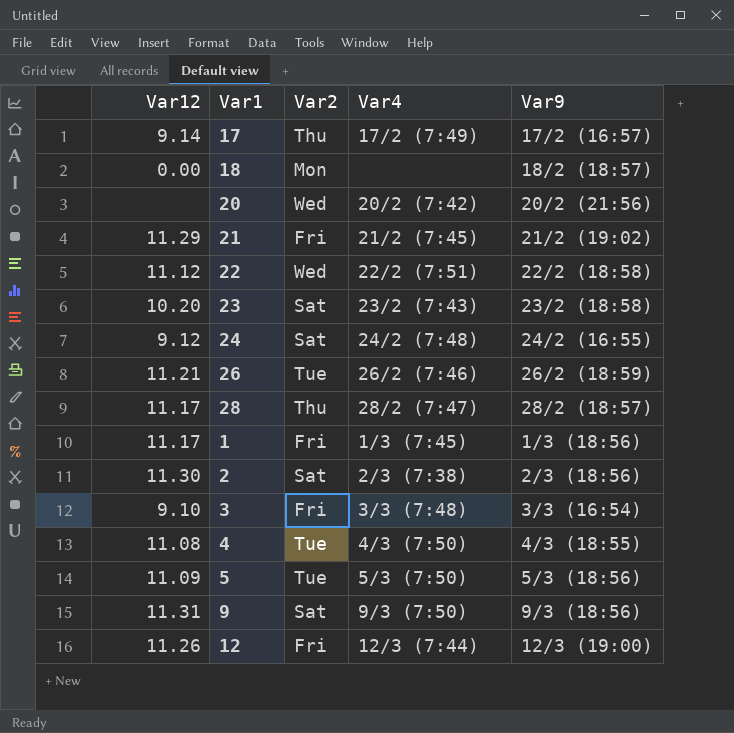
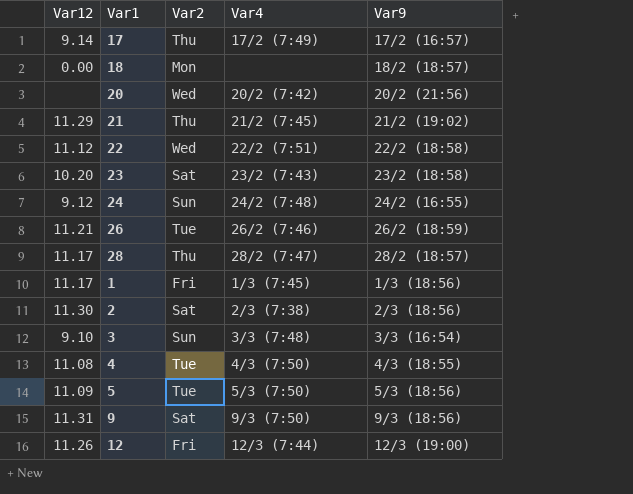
21 | Var2: Fri -> Thu
24 | Var2: Sat -> Sun
3 | Var2: Fri -> Sun

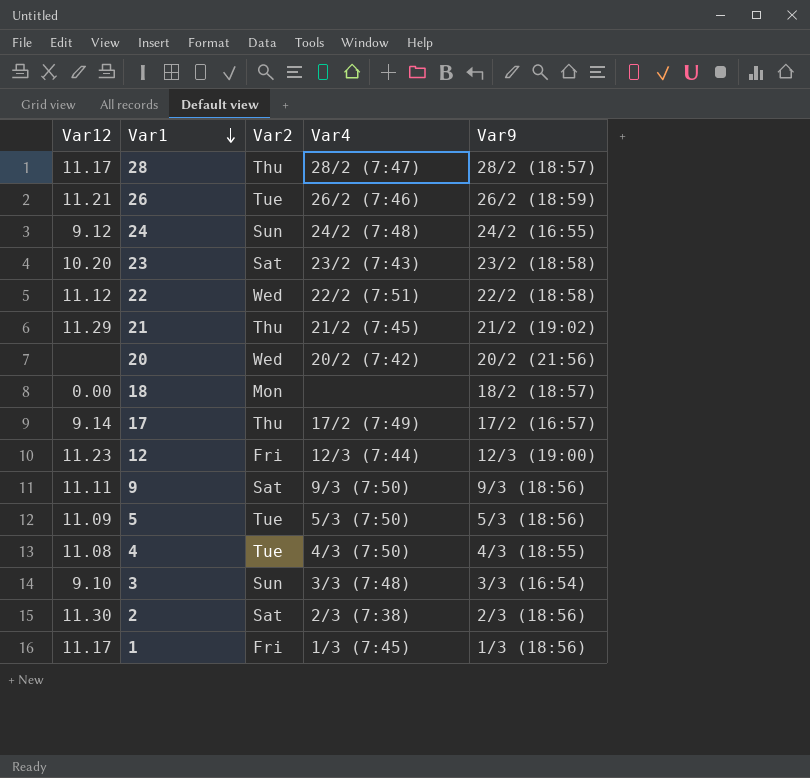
row order: none -> Var1 descending
12 | Var12: 11.26 -> 11.23
9 | Var12: 11.31 -> 11.11

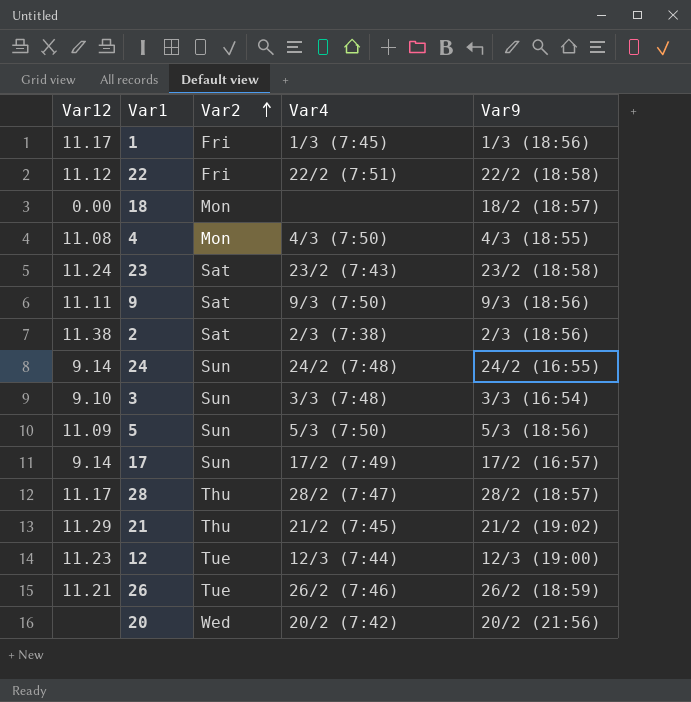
row order: Var1 descending -> Var2 ascending
22 | Var2: Wed -> Fri
4 | Var2: Tue -> Mon
23 | Var12: 10.20 -> 11.24
2 | Var12: 11.30 -> 11.38
24 | Var12: 9.12 -> 9.14
5 | Var2: Tue -> Sun
17 | Var2: Thu -> Sun
12 | Var2: Fri -> Tue

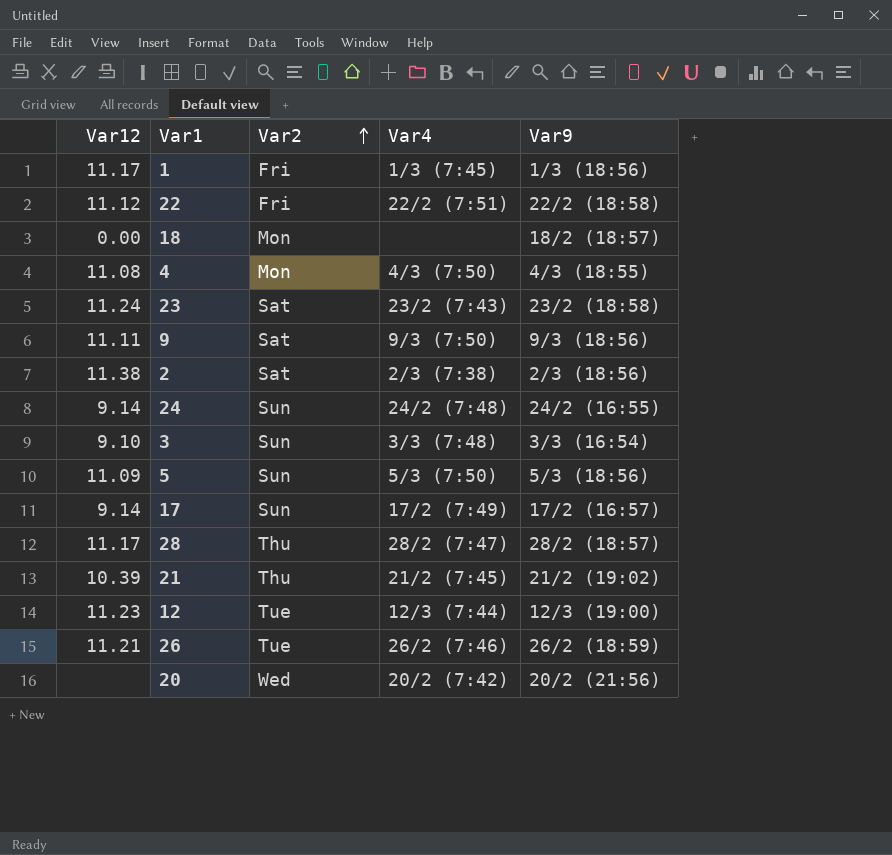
21 | Var12: 11.29 -> 10.39

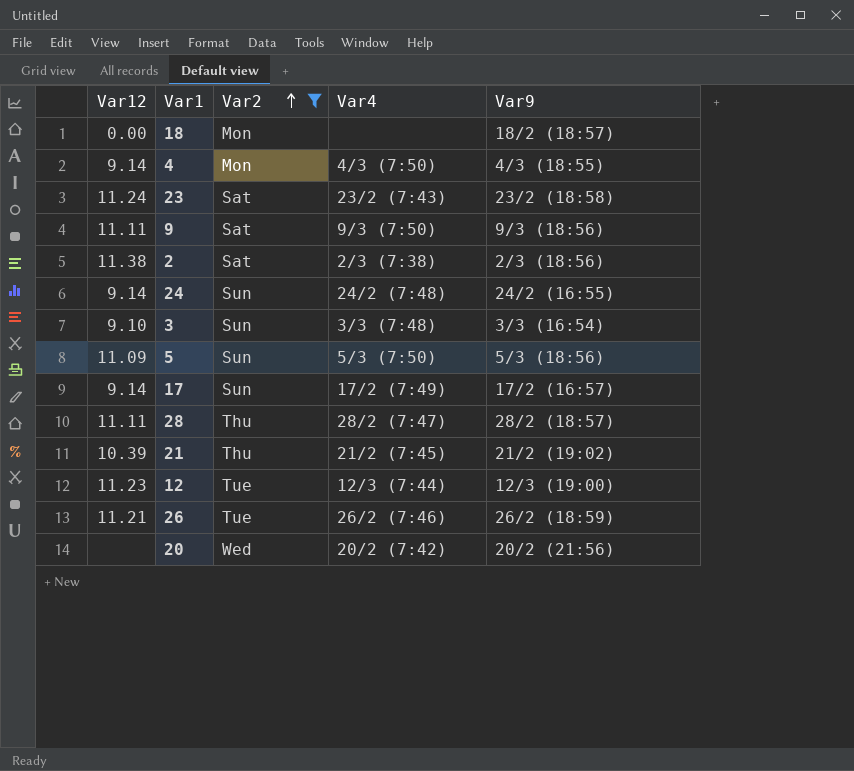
filter: none -> Var2 != Fri
4 | Var12: 11.08 -> 9.14
28 | Var12: 11.17 -> 11.11

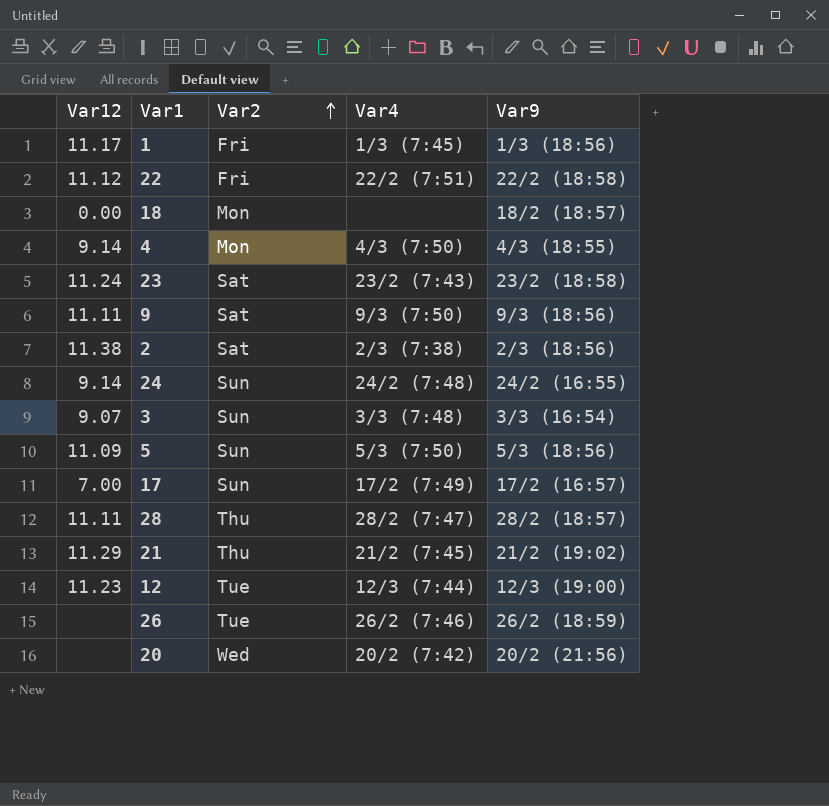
filter: Var2 != Fri -> none
3 | Var12: 9.10 -> 9.07
17 | Var12: 9.14 -> 7.00
21 | Var12: 10.39 -> 11.29
26 | Var12: 11.21 -> none

